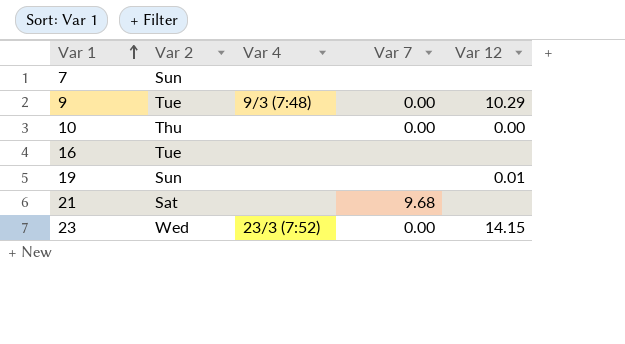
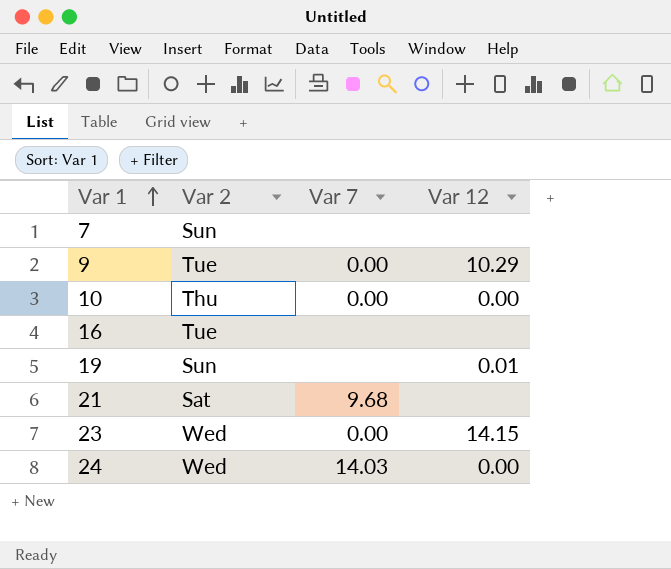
column Var 4 | position: 3 -> none
row 24: none -> Wed | 14.03 | 0.00

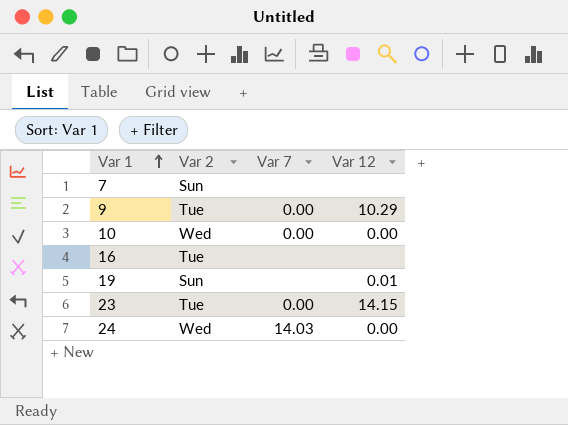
row 21: Sat | 9.68 | none -> none
10 | Var 2: Thu -> Wed
23 | Var 2: Wed -> Tue

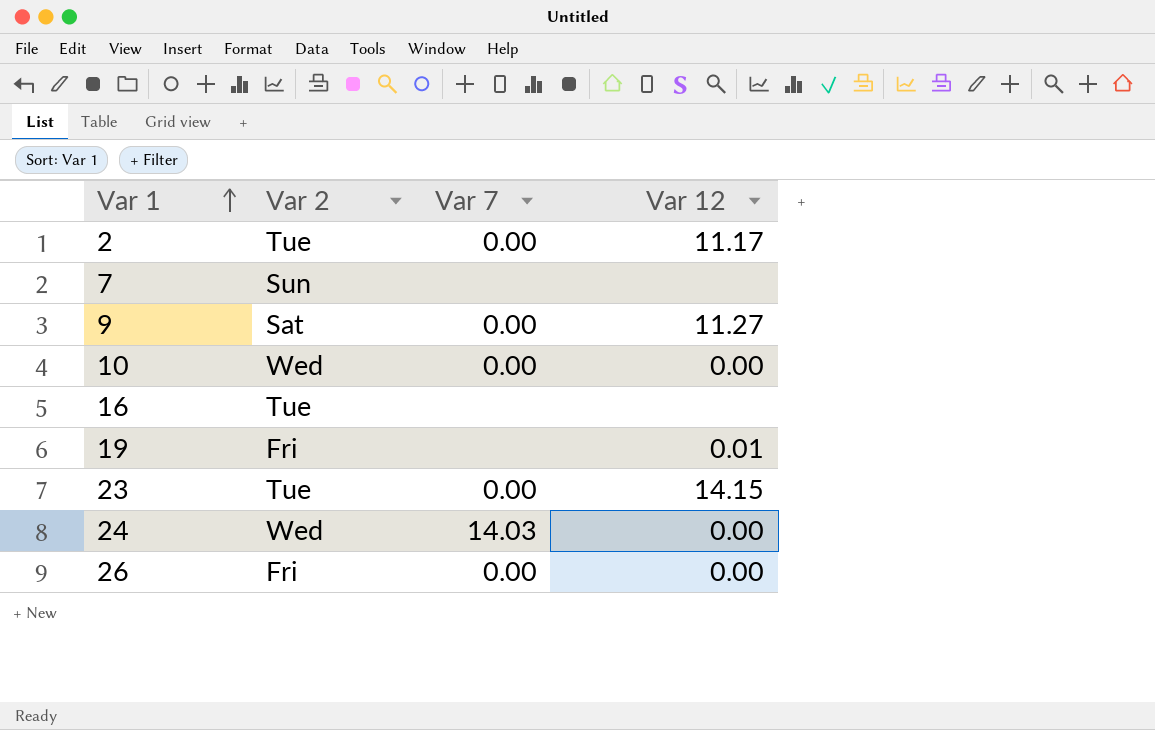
row 2: none -> Tue | 0.00 | 11.17
9 | Var 2: Tue -> Sat
9 | Var 12: 10.29 -> 11.27
19 | Var 2: Sun -> Fri
row 26: none -> Fri | 0.00 | 0.00

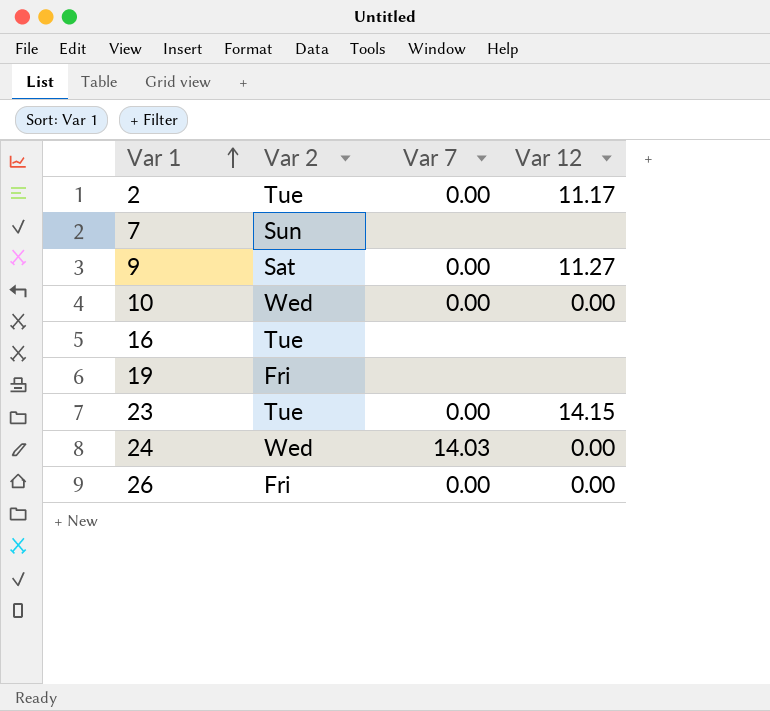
19 | Var 12: 0.01 -> none

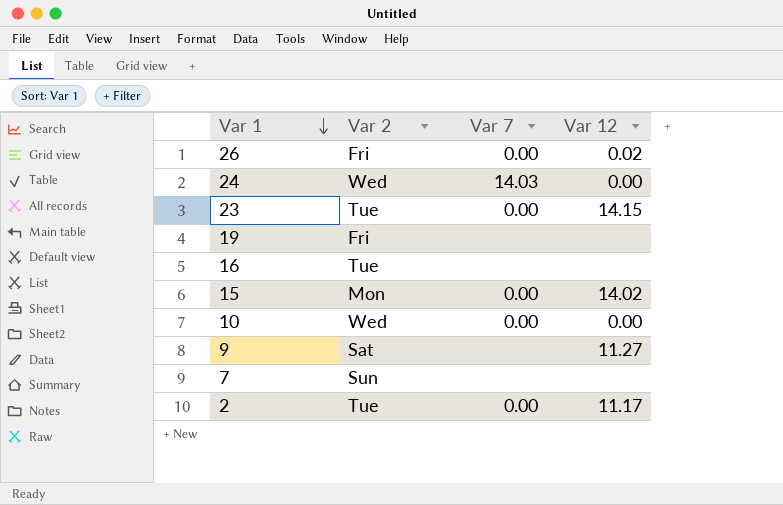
row order: Var 1 ascending -> Var 1 descending
26 | Var 12: 0.00 -> 0.02
row 15: none -> Mon | 0.00 | 14.02
9 | Var 7: 0.00 -> none

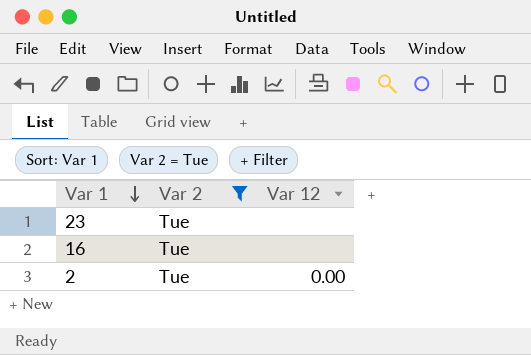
filter: none -> Var 2 = Tue
column Var 7 | position: 3 -> none
23 | Var 12: 14.15 -> none
2 | Var 12: 11.17 -> 0.00

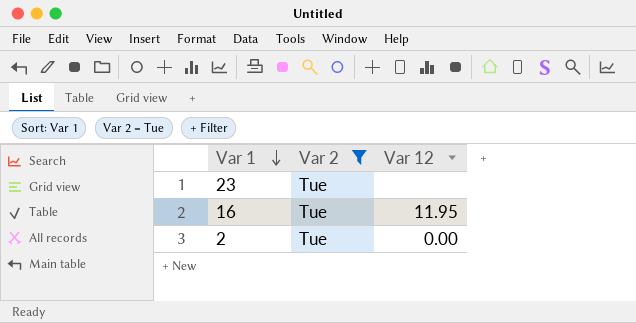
16 | Var 12: none -> 11.95

